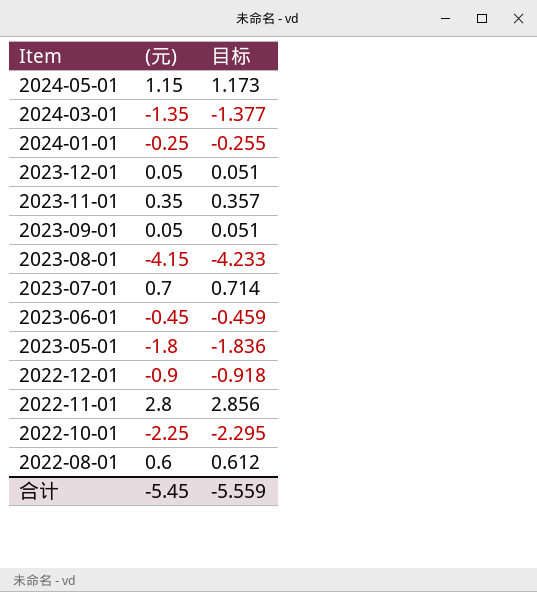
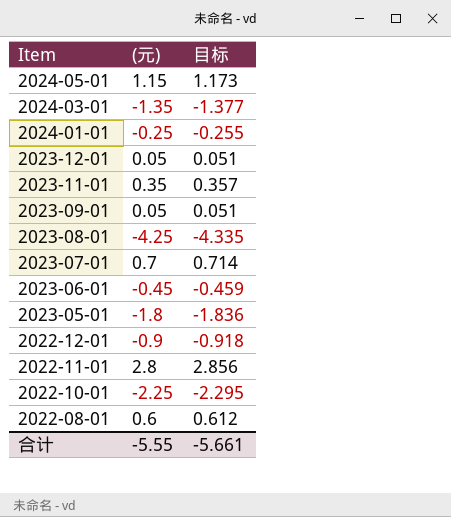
2023-08-01 | (元): -4.15 -> -4.25
2023-08-01 | 目标: -4.233 -> -4.335
合计 | (元): -5.45 -> -5.55
合计 | 目标: -5.559 -> -5.661

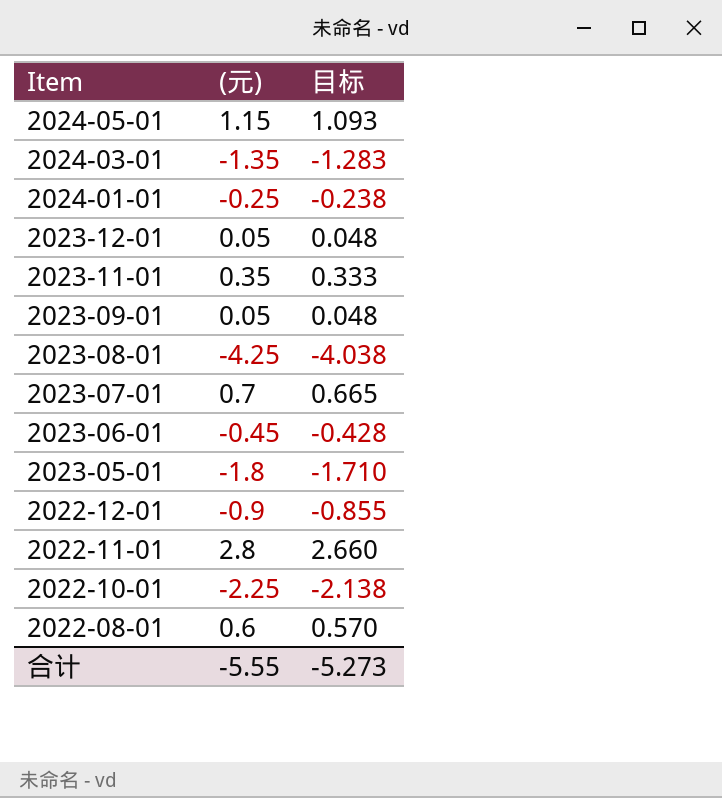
column 目标 | formula: [(元)] * 1.02 -> [(元)] * 0.95
合计 | 目标: -5.661 -> -5.273

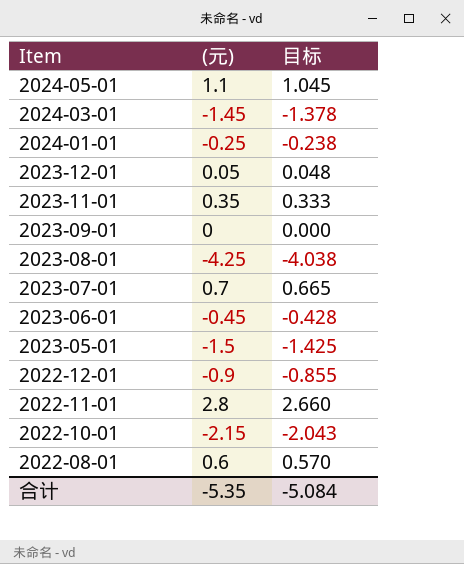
2024-05-01 | (元): 1.15 -> 1.1
2024-05-01 | 目标: 1.093 -> 1.045
2024-03-01 | (元): -1.35 -> -1.45
2024-03-01 | 目标: -1.283 -> -1.378
2023-09-01 | (元): 0.05 -> 0
2023-09-01 | 目标: 0.048 -> 0.000
2023-05-01 | (元): -1.8 -> -1.5
2023-05-01 | 目标: -1.710 -> -1.425
2022-10-01 | (元): -2.25 -> -2.15
2022-10-01 | 目标: -2.138 -> -2.043
合计 | (元): -5.55 -> -5.35
合计 | 目标: -5.273 -> -5.084

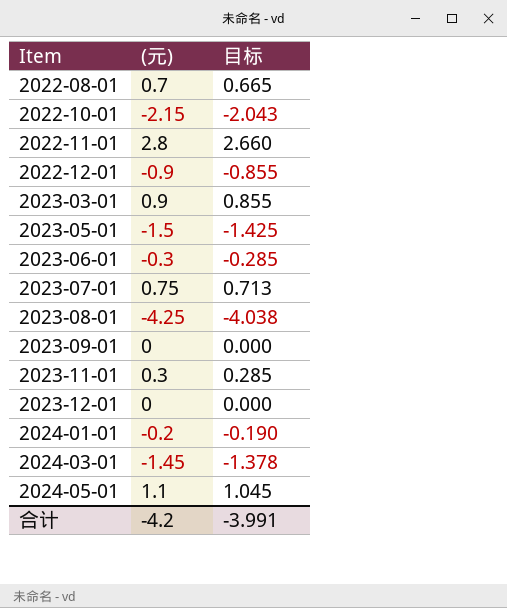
row order: Item descending -> Item ascending
2022-08-01 | (元): 0.6 -> 0.7
2022-08-01 | 目标: 0.570 -> 0.665
row 2023-03-01: none -> 0.9 | 0.855
2023-06-01 | (元): -0.45 -> -0.3
2023-06-01 | 目标: -0.428 -> -0.285
2023-07-01 | (元): 0.7 -> 0.75
2023-07-01 | 目标: 0.665 -> 0.713
2023-11-01 | (元): 0.35 -> 0.3
2023-11-01 | 目标: 0.333 -> 0.285
2023-12-01 | (元): 0.05 -> 0
2023-12-01 | 目标: 0.048 -> 0.000
2024-01-01 | (元): -0.25 -> -0.2
2024-01-01 | 目标: -0.238 -> -0.190
合计 | (元): -5.35 -> -4.2
合计 | 目标: -5.084 -> -3.991

